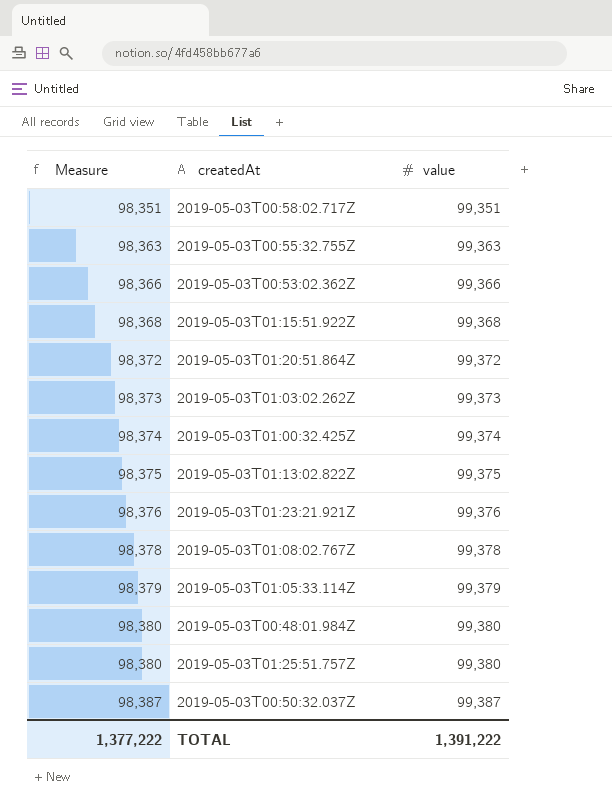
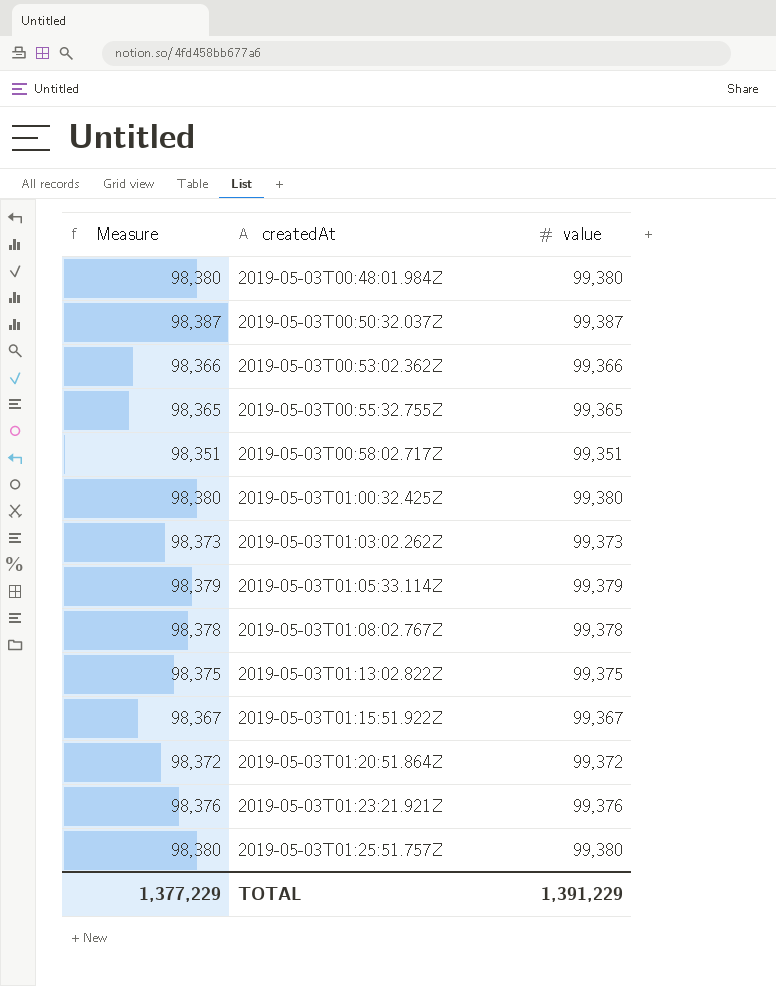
row order: Measure ascending -> createdAt ascending
2019-05-03T00:55:32.755Z | Measure: 98,363 -> 98,365
2019-05-03T00:55:32.755Z | value: 99,363 -> 99,365
2019-05-03T01:00:32.425Z | Measure: 98,374 -> 98,380
2019-05-03T01:00:32.425Z | value: 99,374 -> 99,380
2019-05-03T01:15:51.922Z | Measure: 98,368 -> 98,367
2019-05-03T01:15:51.922Z | value: 99,368 -> 99,367
TOTAL | Measure: 1,377,222 -> 1,377,229
TOTAL | value: 1,391,222 -> 1,391,229

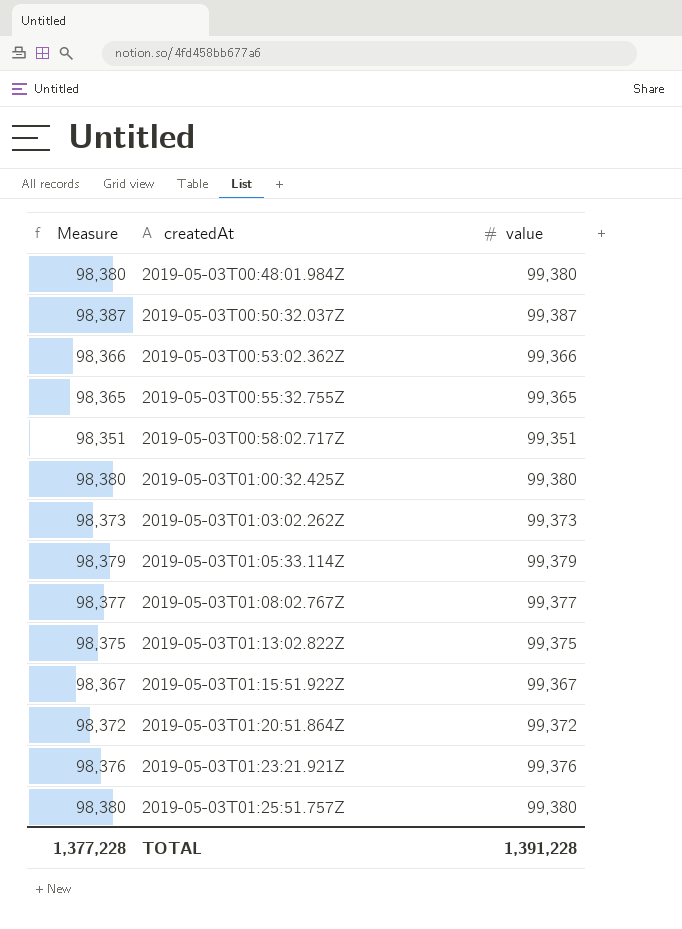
2019-05-03T01:08:02.767Z | Measure: 98,378 -> 98,377
2019-05-03T01:08:02.767Z | value: 99,378 -> 99,377
TOTAL | Measure: 1,377,229 -> 1,377,228
TOTAL | value: 1,391,229 -> 1,391,228

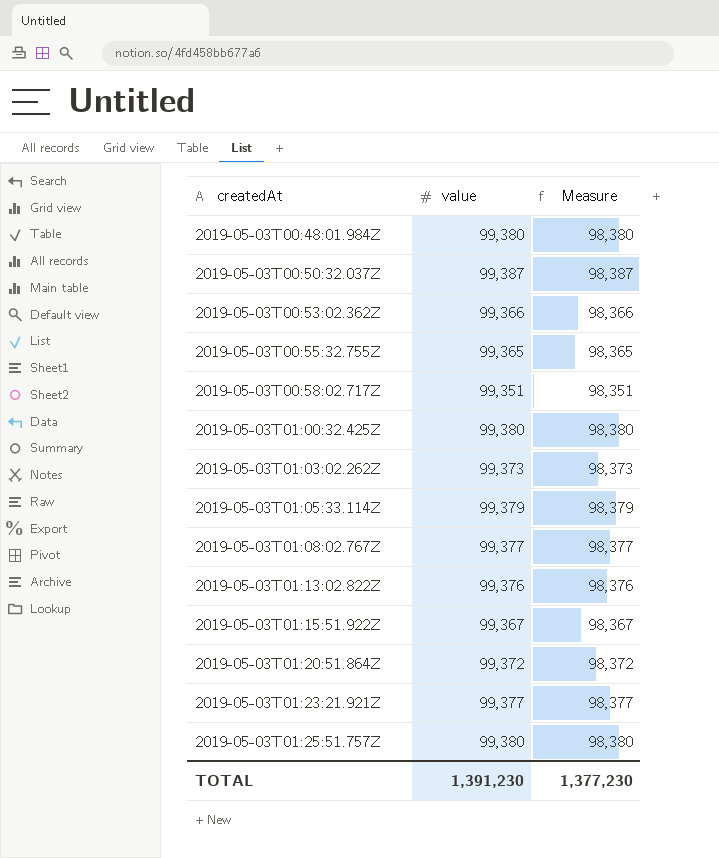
column Measure | position: 1 -> 3
2019-05-03T01:13:02.822Z | value: 99,375 -> 99,376
2019-05-03T01:13:02.822Z | Measure: 98,375 -> 98,376
2019-05-03T01:23:21.921Z | value: 99,376 -> 99,377
2019-05-03T01:23:21.921Z | Measure: 98,376 -> 98,377
TOTAL | value: 1,391,228 -> 1,391,230
TOTAL | Measure: 1,377,228 -> 1,377,230

